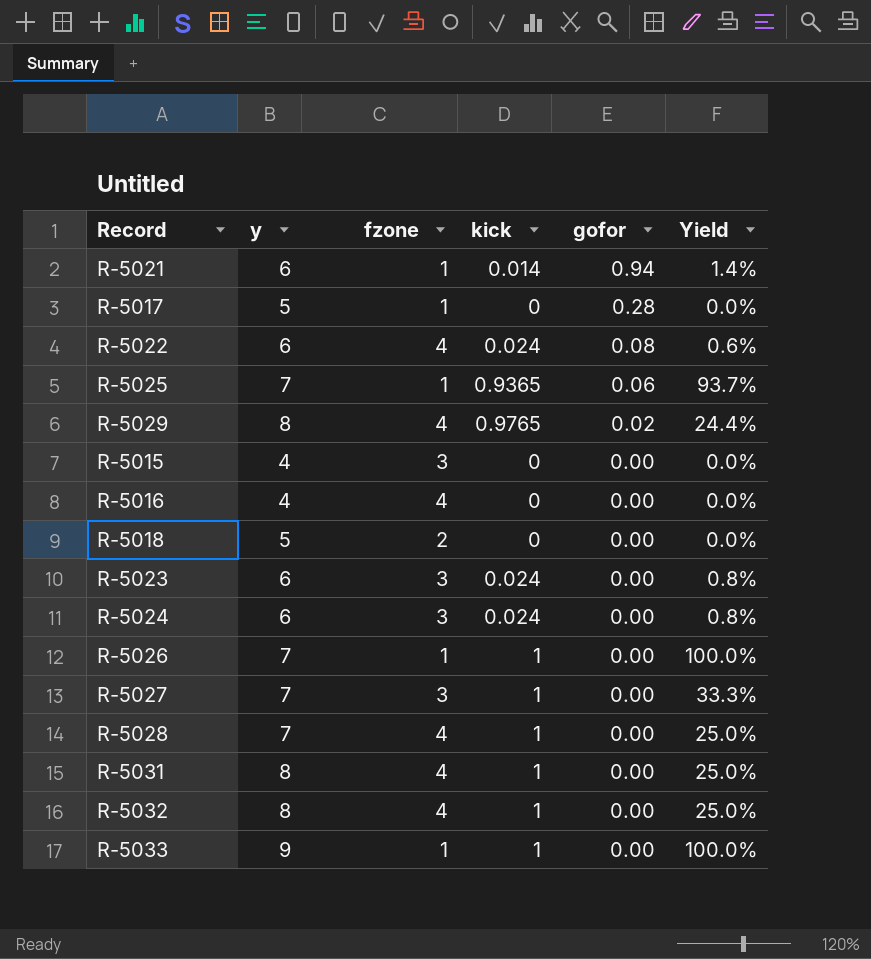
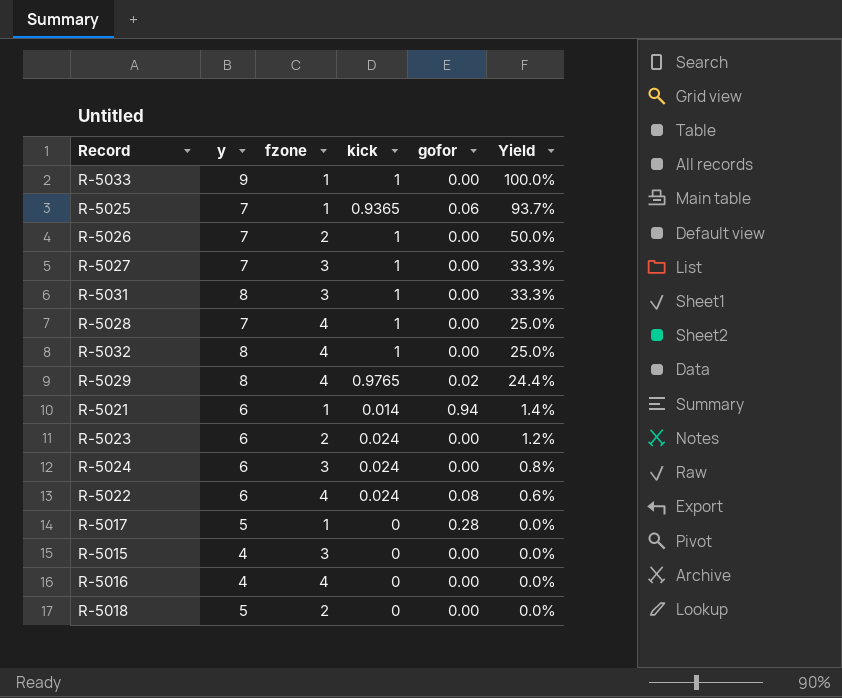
row order: gofor descending -> Yield descending
R-5026 | fzone: 1 -> 2
R-5026 | Yield: 100.0% -> 50.0%
R-5031 | fzone: 4 -> 3
R-5031 | Yield: 25.0% -> 33.3%
R-5023 | fzone: 3 -> 2
R-5023 | Yield: 0.8% -> 1.2%

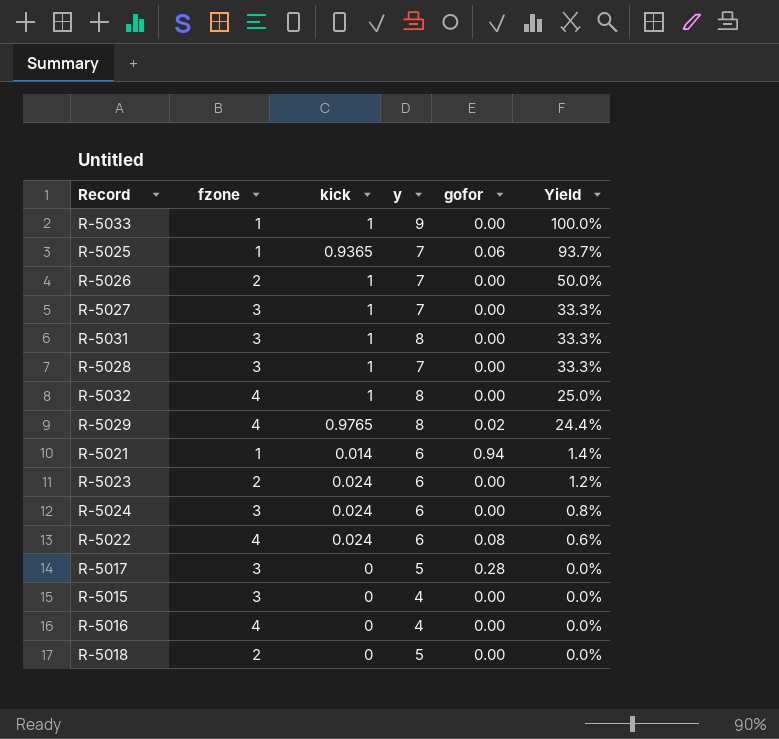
column y | position: 2 -> 4
R-5028 | fzone: 4 -> 3
R-5028 | Yield: 25.0% -> 33.3%
R-5017 | fzone: 1 -> 3

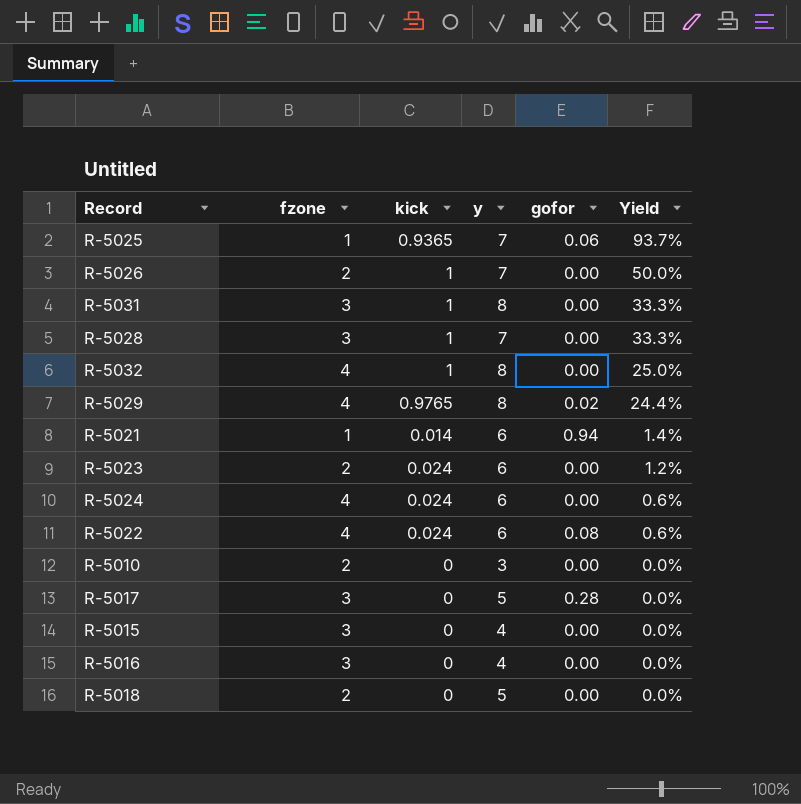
row R-5033: 1 | 1 | 9 | 0.00 | 100.0% -> none
row R-5027: 3 | 1 | 7 | 0.00 | 33.3% -> none
R-5024 | fzone: 3 -> 4
R-5024 | Yield: 0.8% -> 0.6%
row R-5010: none -> 2 | 0 | 3 | 0.00 | 0.0%
R-5016 | fzone: 4 -> 3

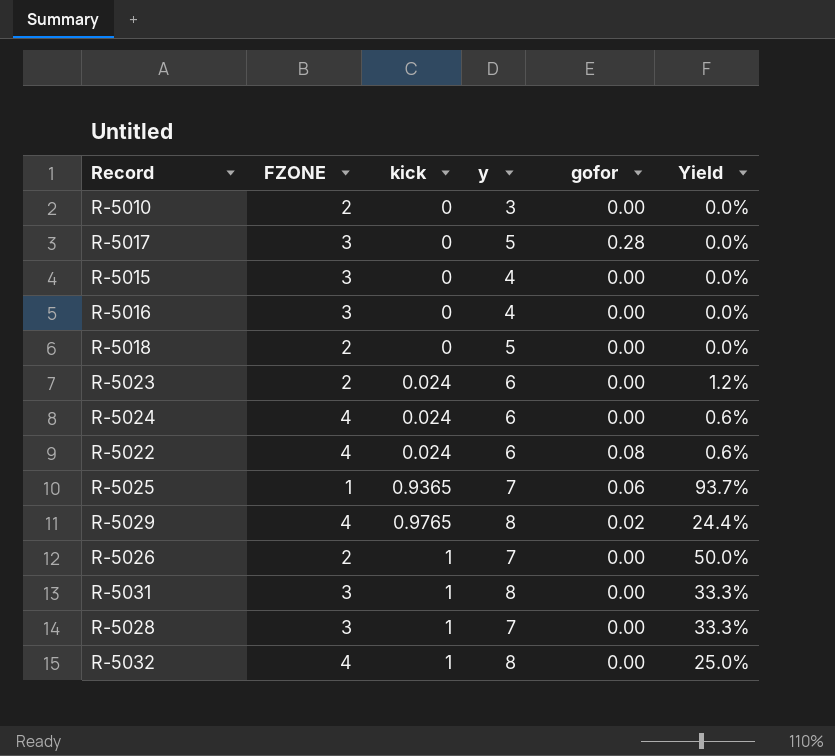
row order: Yield descending -> kick ascending
column name: fzone -> FZONE
row R-5021: 1 | 0.014 | 6 | 0.94 | 1.4% -> none

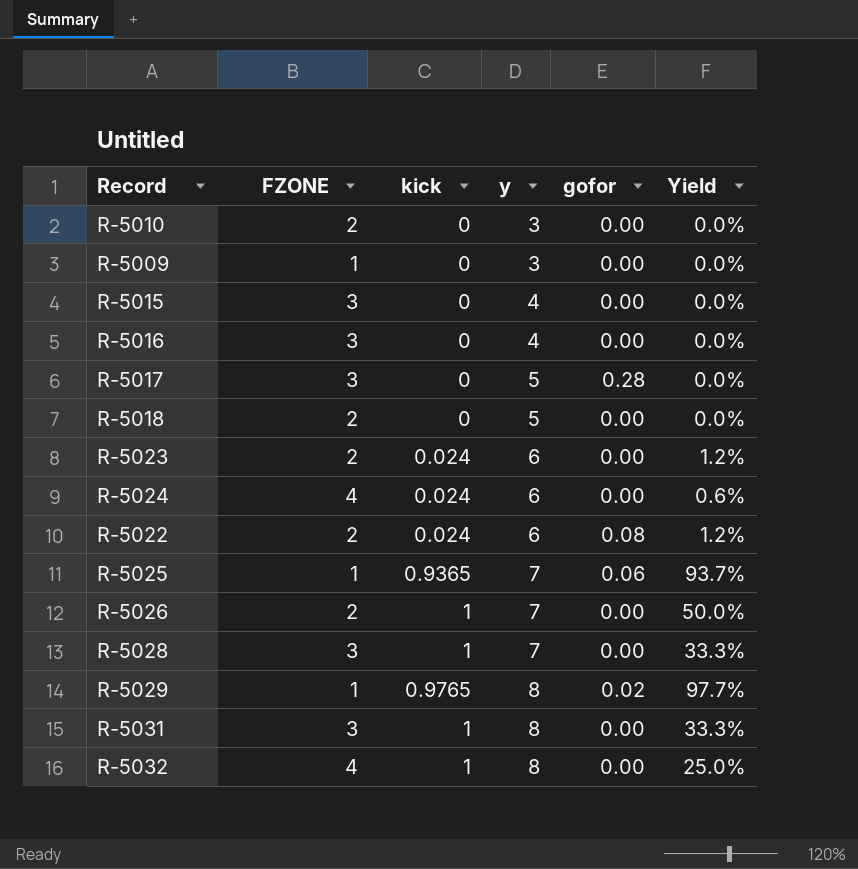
row order: kick ascending -> y ascending
row R-5009: none -> 1 | 0 | 3 | 0.00 | 0.0%
R-5022 | FZONE: 4 -> 2
R-5022 | Yield: 0.6% -> 1.2%
R-5029 | FZONE: 4 -> 1
R-5029 | Yield: 24.4% -> 97.7%

